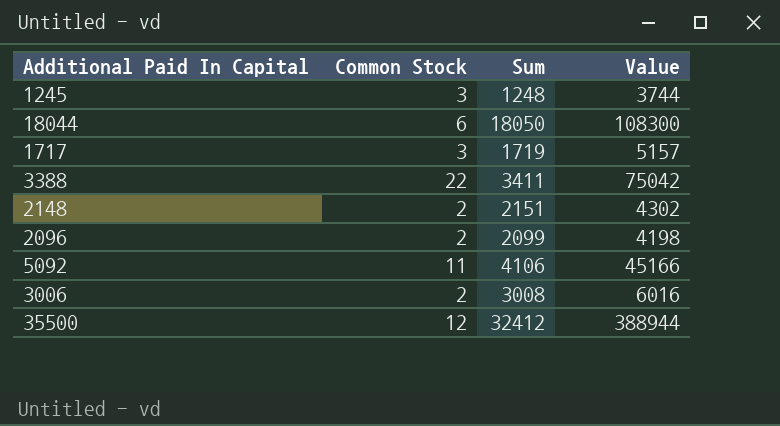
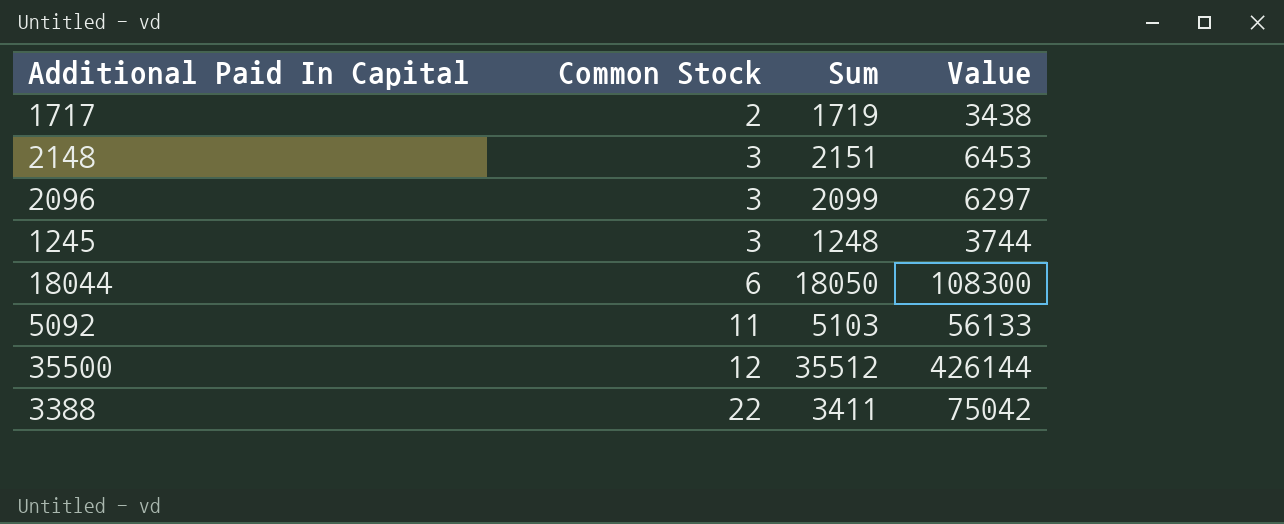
row order: none -> Common Stock ascending
row 3006: 2 | 3008 | 6016 -> none
1717 | Common Stock: 3 -> 2
1717 | Value: 5157 -> 3438
2148 | Common Stock: 2 -> 3
2148 | Value: 4302 -> 6453
2096 | Common Stock: 2 -> 3
2096 | Value: 4198 -> 6297
5092 | Sum: 4106 -> 5103
5092 | Value: 45166 -> 56133
35500 | Sum: 32412 -> 35512
35500 | Value: 388944 -> 426144

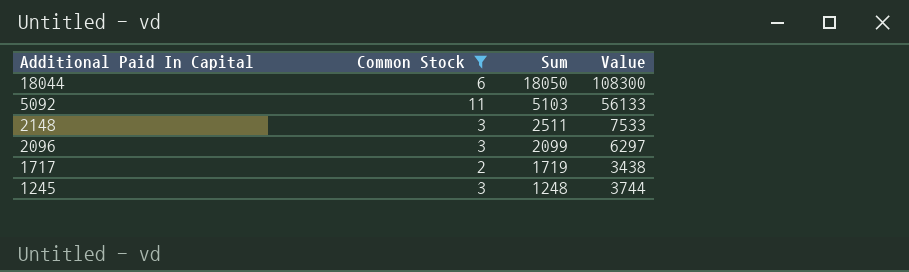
filter: none -> Common Stock <= 11
row order: Common Stock ascending -> Additional Paid In Capital descending
2148 | Sum: 2151 -> 2511
2148 | Value: 6453 -> 7533

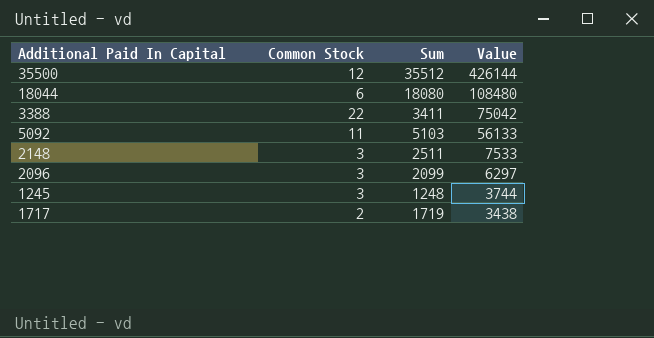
filter: Common Stock <= 11 -> none
row order: Additional Paid In Capital descending -> Value descending
18044 | Sum: 18050 -> 18080
18044 | Value: 108300 -> 108480

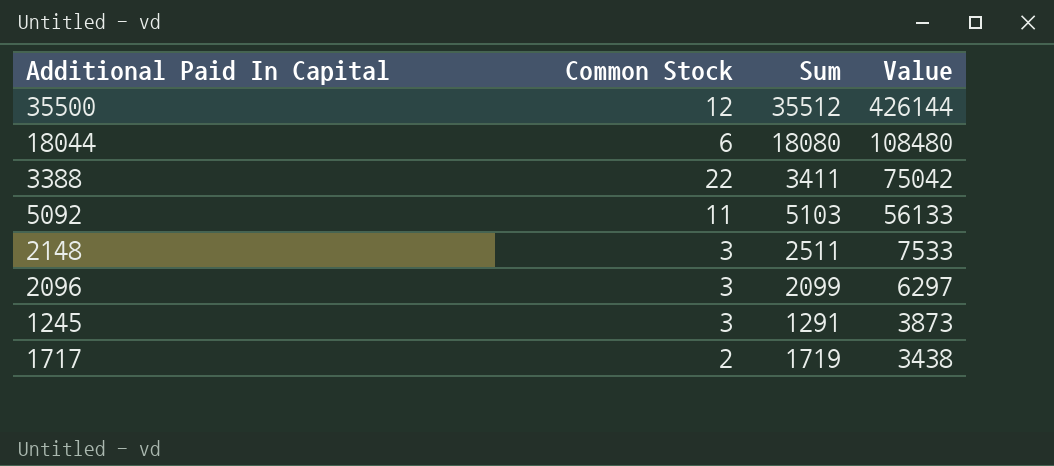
1245 | Sum: 1248 -> 1291
1245 | Value: 3744 -> 3873

